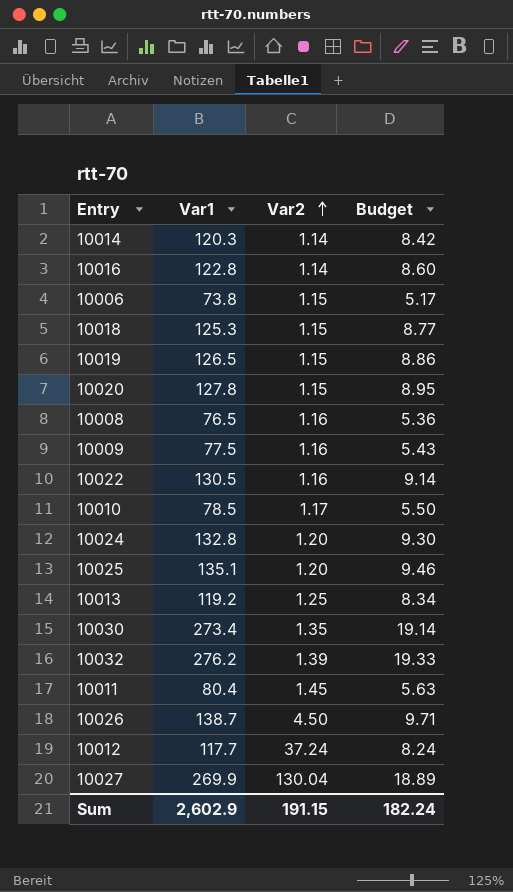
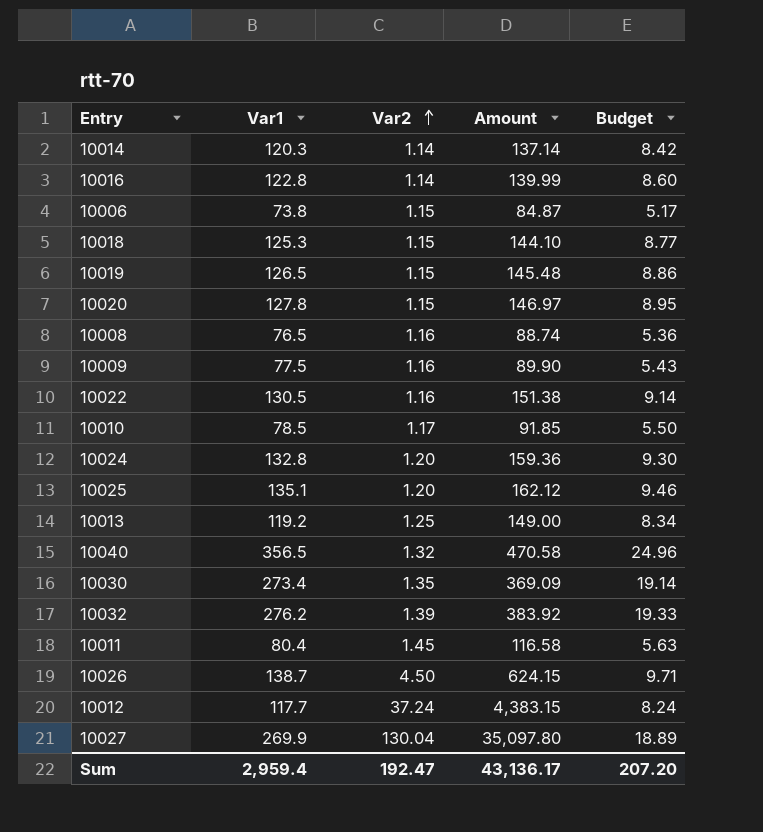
column Amount | formula: none -> [Var1] * [Var2]
row 10040: none -> 356.5 | 1.32 | 470.58 | 24.96
Sum | Var1: 2,602.9 -> 2,959.4
Sum | Var2: 191.15 -> 192.47
Sum | Budget: 182.24 -> 207.20

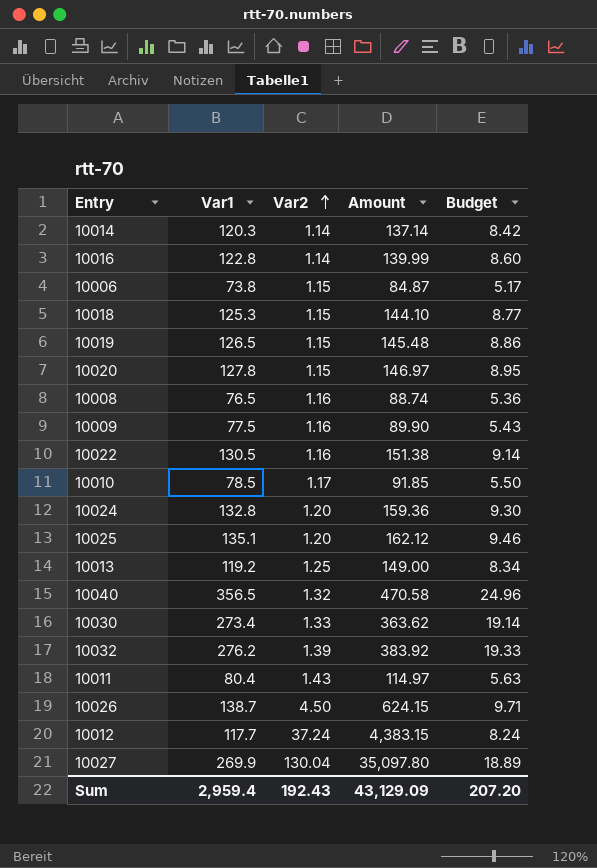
10030 | Var2: 1.35 -> 1.33
10030 | Amount: 369.09 -> 363.62
10011 | Var2: 1.45 -> 1.43
10011 | Amount: 116.58 -> 114.97
Sum | Var2: 192.47 -> 192.43
Sum | Amount: 43,136.17 -> 43,129.09

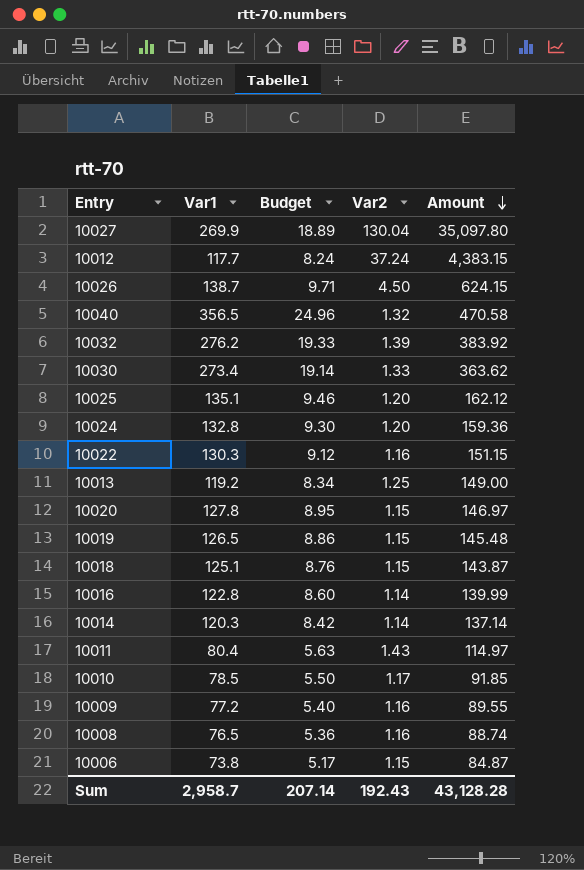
row order: Var2 ascending -> Amount descending
column Budget | position: 5 -> 3
10022 | Var1: 130.5 -> 130.3
10022 | Budget: 9.14 -> 9.12
10022 | Amount: 151.38 -> 151.15
10018 | Var1: 125.3 -> 125.1
10018 | Budget: 8.77 -> 8.76
10018 | Amount: 144.10 -> 143.87
10009 | Var1: 77.5 -> 77.2
10009 | Budget: 5.43 -> 5.40
10009 | Amount: 89.90 -> 89.55
Sum | Var1: 2,959.4 -> 2,958.7
Sum | Budget: 207.20 -> 207.14
Sum | Amount: 43,129.09 -> 43,128.28

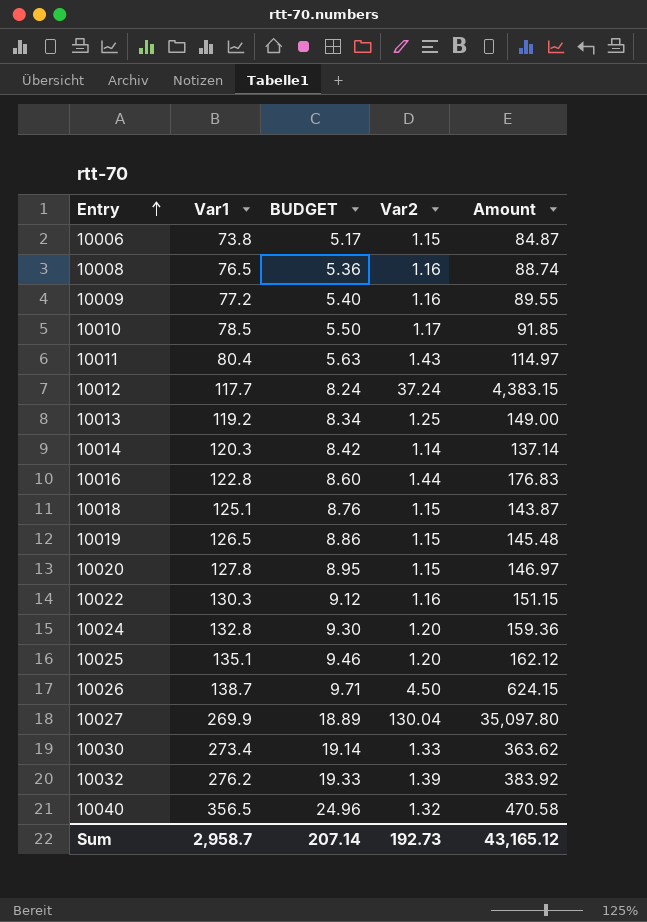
row order: Amount descending -> Entry ascending
column name: Budget -> BUDGET
10016 | Var2: 1.14 -> 1.44
10016 | Amount: 139.99 -> 176.83
Sum | Var2: 192.43 -> 192.73
Sum | Amount: 43,128.28 -> 43,165.12

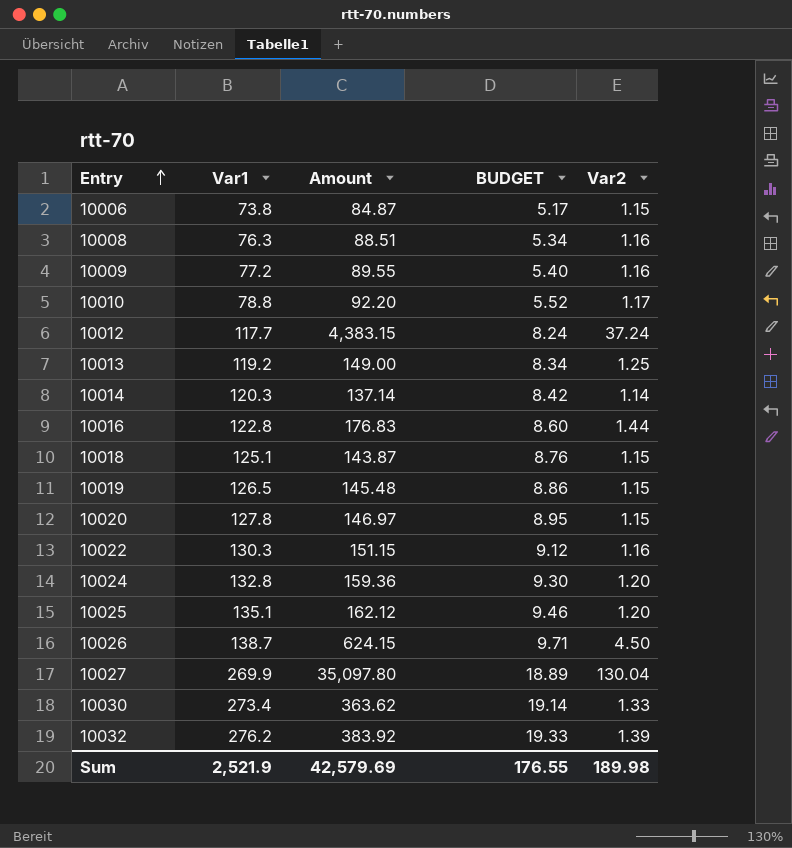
column Amount | position: 5 -> 3
row 10011: 80.4 | 5.63 | 1.43 | 114.97 -> none
row 10040: 356.5 | 24.96 | 1.32 | 470.58 -> none
10008 | Var1: 76.5 -> 76.3
10008 | Amount: 88.74 -> 88.51
10008 | BUDGET: 5.36 -> 5.34
10010 | Var1: 78.5 -> 78.8
10010 | Amount: 91.85 -> 92.20
10010 | BUDGET: 5.50 -> 5.52
Sum | Var1: 2,958.7 -> 2,521.9
Sum | Amount: 43,165.12 -> 42,579.69
Sum | BUDGET: 207.14 -> 176.55
Sum | Var2: 192.73 -> 189.98

